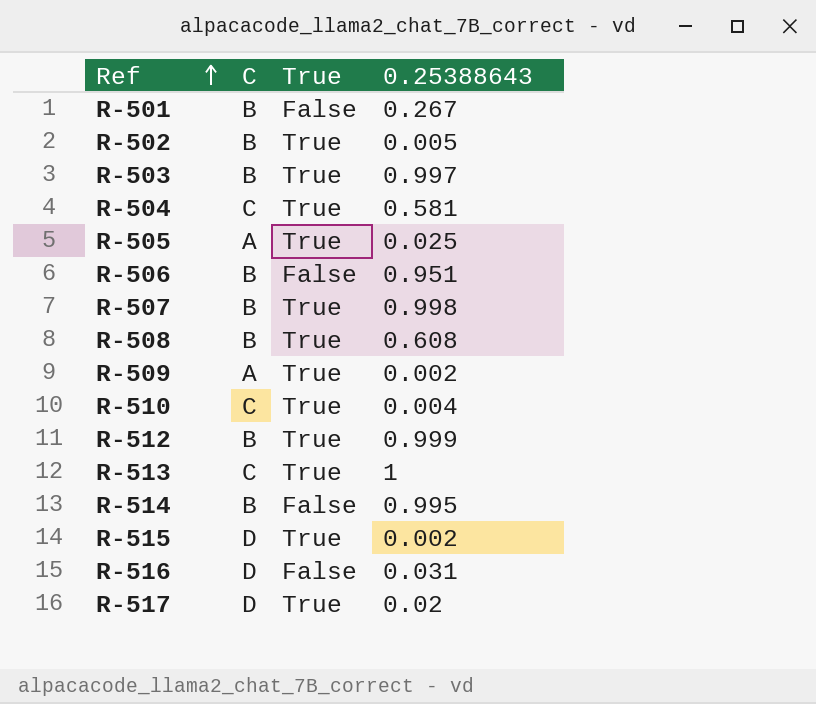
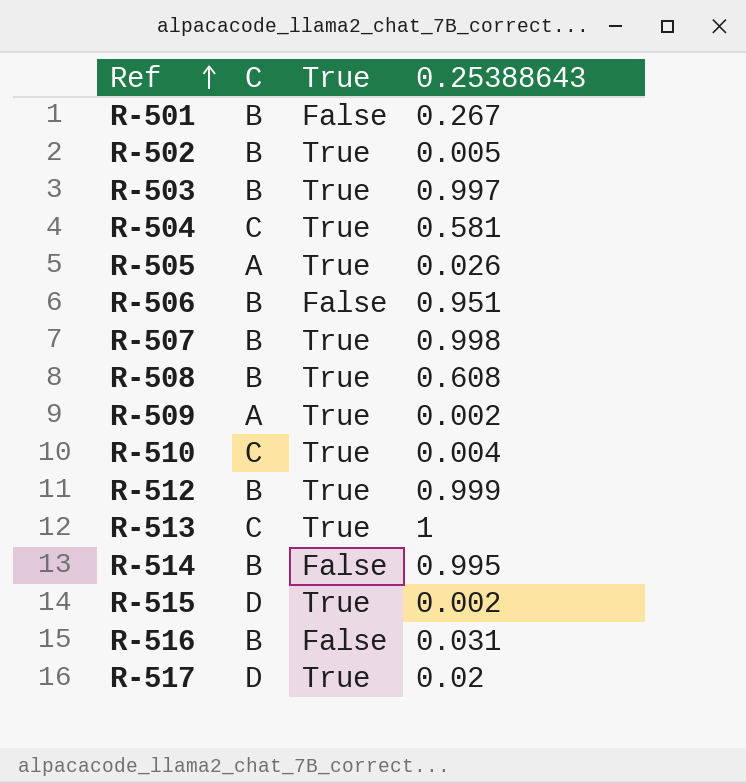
R-505 | 0.25388643: 0.025 -> 0.026
R-516 | C: D -> B

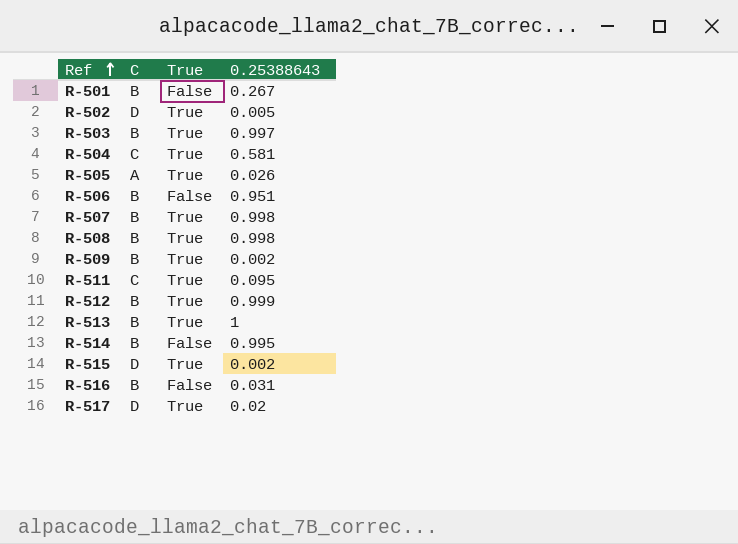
row R-510: C | True | 0.004 -> none
R-502 | C: B -> D
R-508 | 0.25388643: 0.608 -> 0.998
R-509 | C: A -> B
row R-511: none -> C | True | 0.095
R-513 | C: C -> B

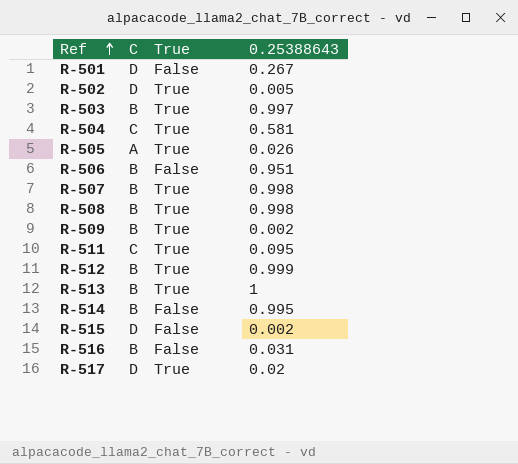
R-501 | C: B -> D
R-515 | True: True -> False

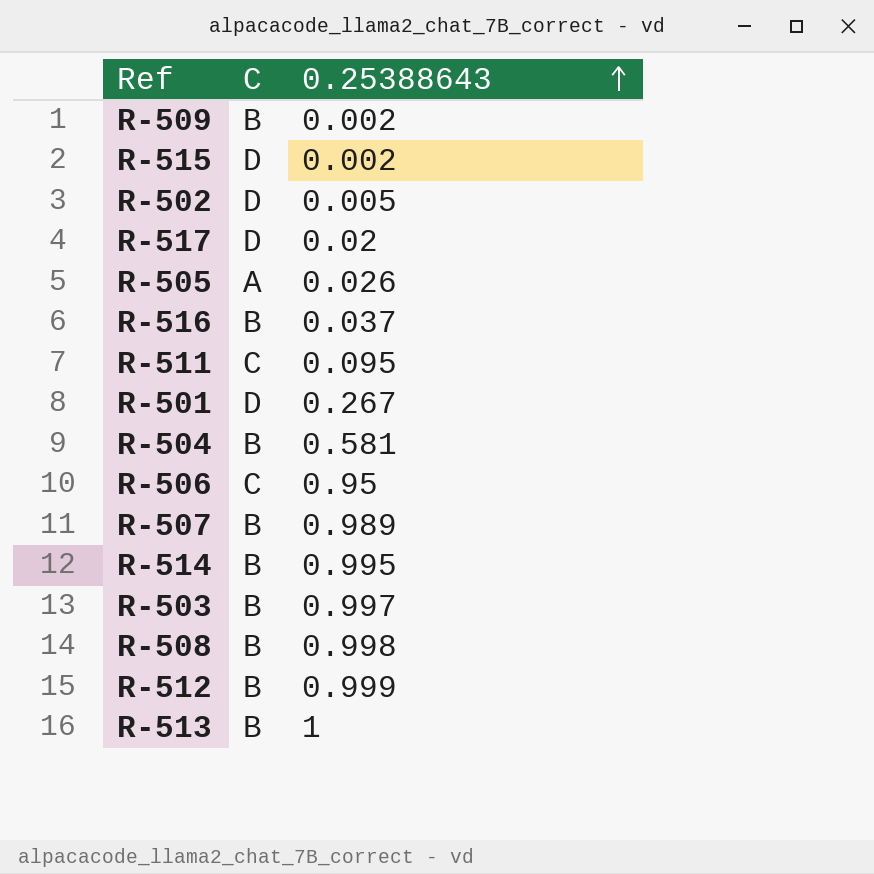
row order: Ref ascending -> 0.25388643 ascending
column True | position: 3 -> none
R-516 | 0.25388643: 0.031 -> 0.037
R-504 | C: C -> B
R-506 | C: B -> C
R-506 | 0.25388643: 0.951 -> 0.95
R-507 | 0.25388643: 0.998 -> 0.989

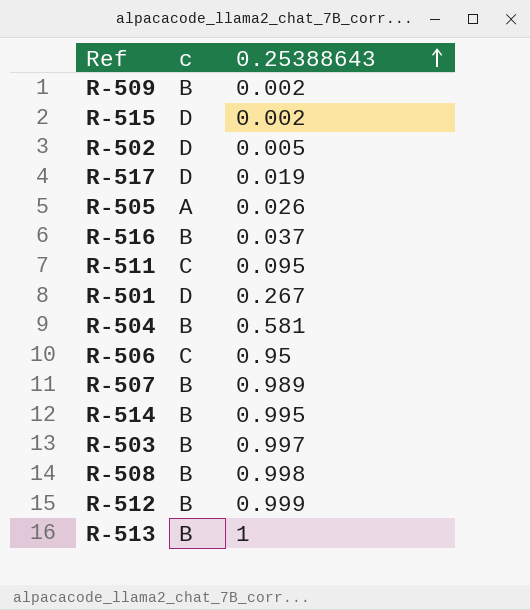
column name: C -> c
R-517 | 0.25388643: 0.02 -> 0.019

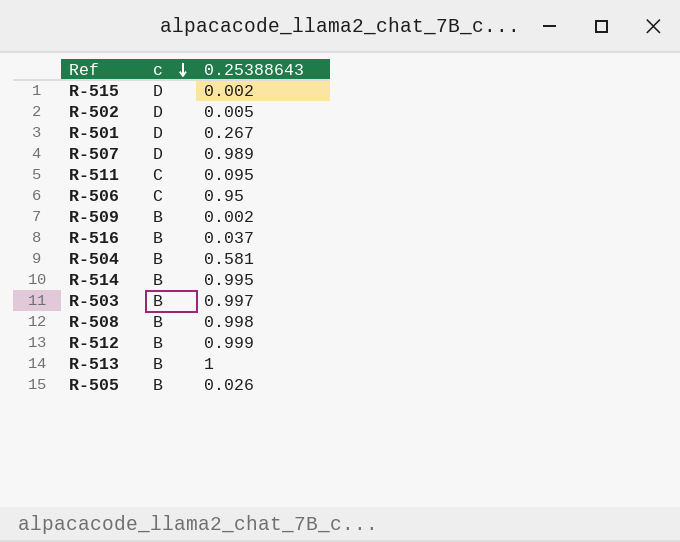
row order: 0.25388643 ascending -> c descending
row R-517: D | 0.019 -> none
R-507 | c: B -> D
R-505 | c: A -> B

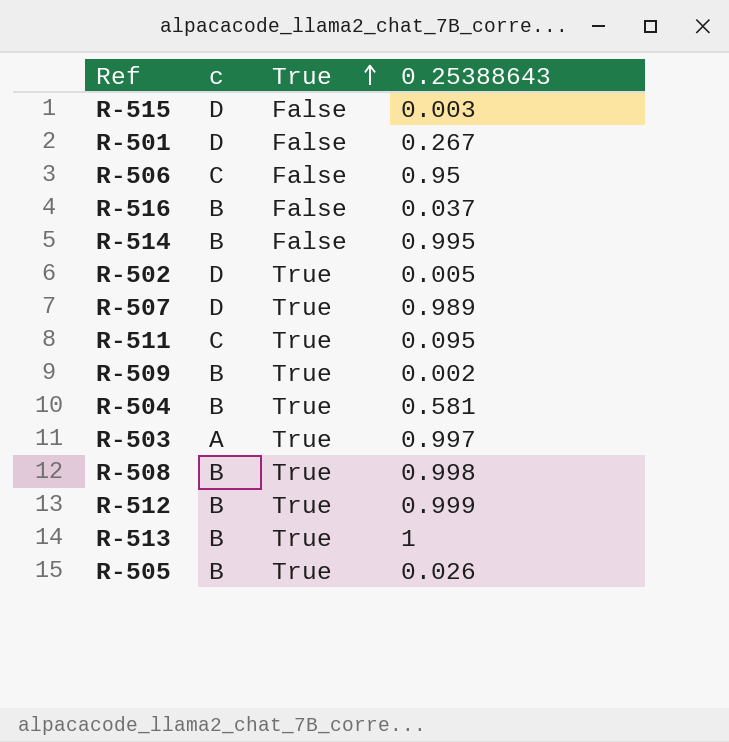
row order: c descending -> True ascending
column True | position: none -> 3
R-515 | 0.25388643: 0.002 -> 0.003
R-503 | c: B -> A

